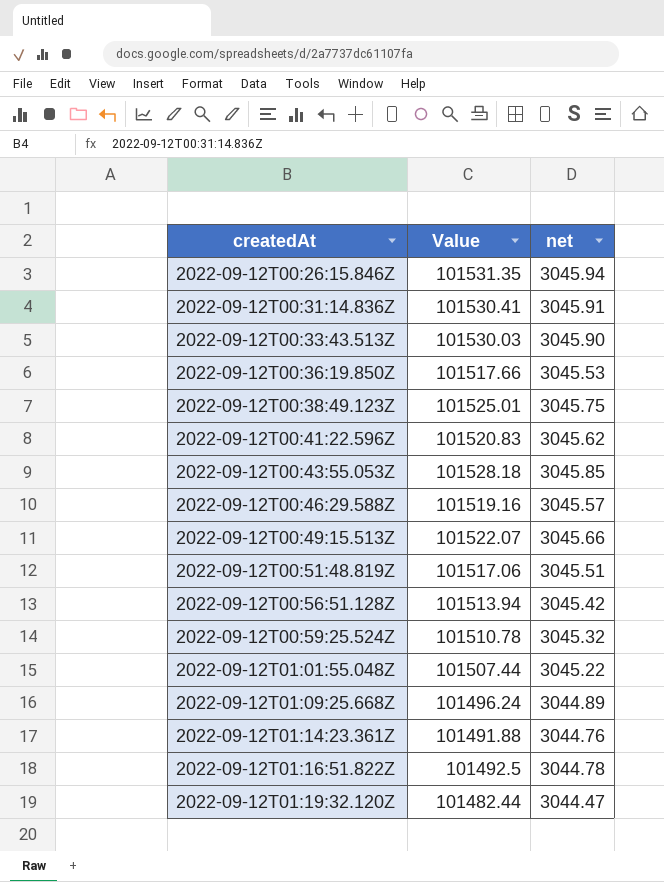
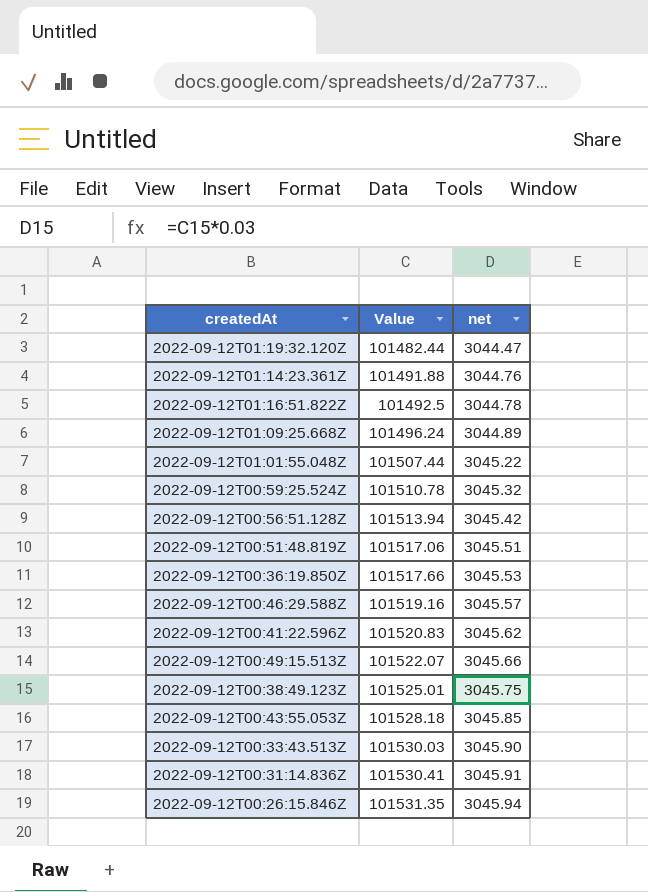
row order: createdAt ascending -> Value ascending

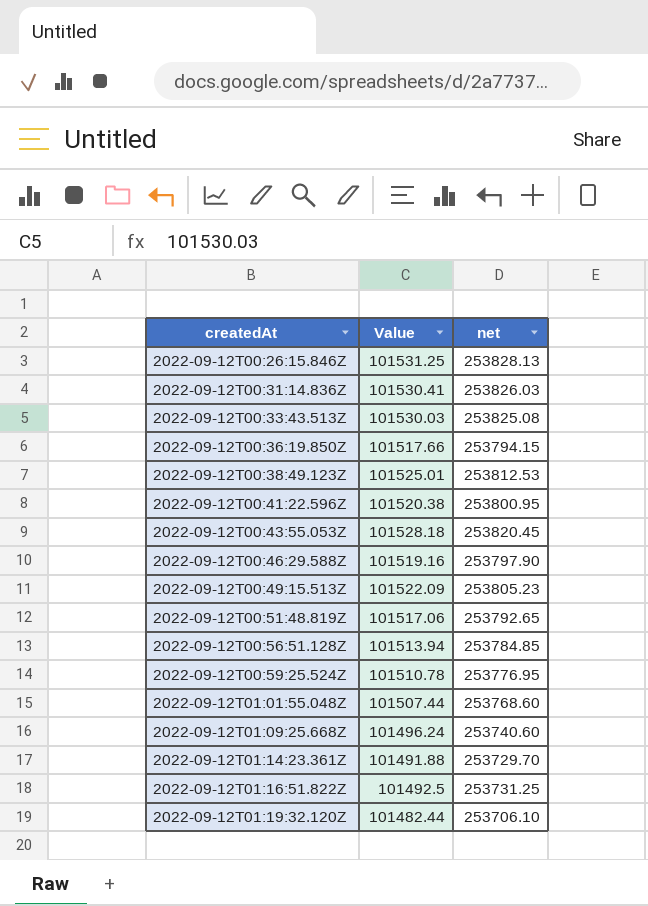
row order: Value ascending -> createdAt ascending
column net | formula: [Value] * 0.03 -> [Value] * 2.5
2022-09-12T00:26:15.846Z | Value: 101531.35 -> 101531.25
2022-09-12T00:41:22.596Z | Value: 101520.83 -> 101520.38
2022-09-12T00:49:15.513Z | Value: 101522.07 -> 101522.09

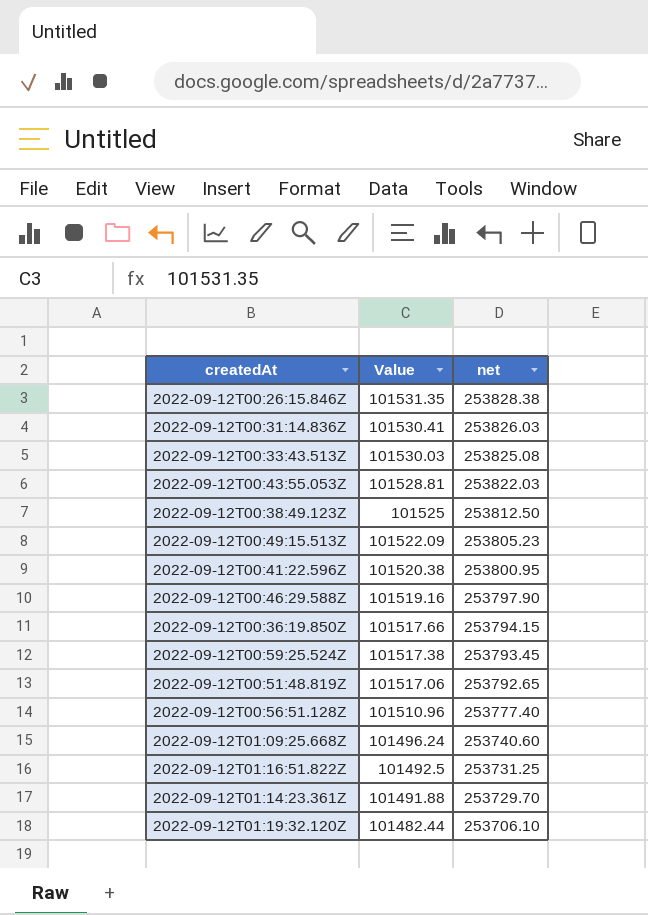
row order: createdAt ascending -> Value descending
row 2022-09-12T01:01:55.048Z: 101507.44 | 253768.60 -> none
2022-09-12T00:26:15.846Z | Value: 101531.25 -> 101531.35
2022-09-12T00:26:15.846Z | net: 253828.13 -> 253828.38
2022-09-12T00:43:55.053Z | Value: 101528.18 -> 101528.81
2022-09-12T00:43:55.053Z | net: 253820.45 -> 253822.03
2022-09-12T00:38:49.123Z | Value: 101525.01 -> 101525
2022-09-12T00:38:49.123Z | net: 253812.53 -> 253812.50
2022-09-12T00:59:25.524Z | Value: 101510.78 -> 101517.38
2022-09-12T00:59:25.524Z | net: 253776.95 -> 253793.45
2022-09-12T00:56:51.128Z | Value: 101513.94 -> 101510.96
2022-09-12T00:56:51.128Z | net: 253784.85 -> 253777.40

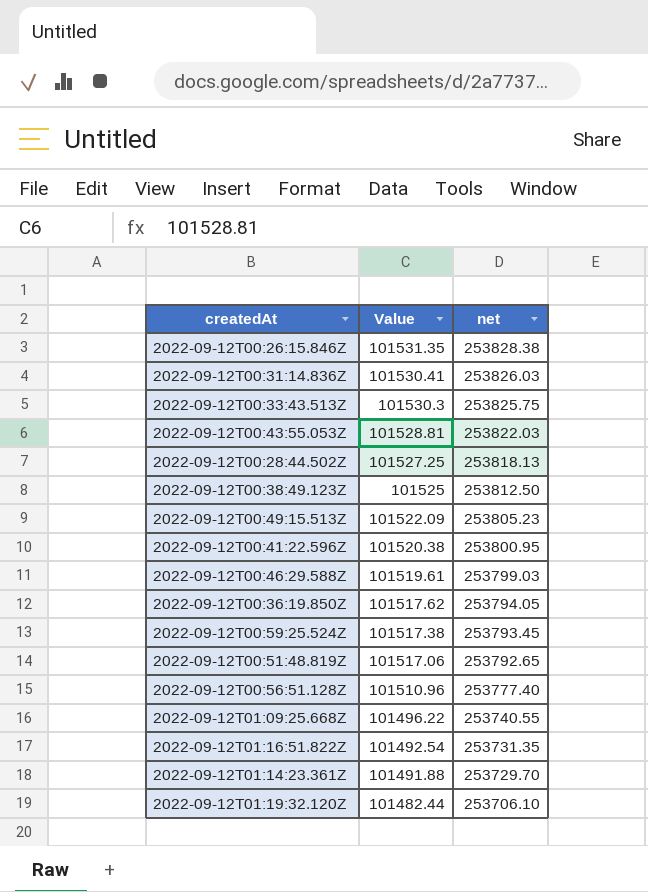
2022-09-12T00:33:43.513Z | Value: 101530.03 -> 101530.3
2022-09-12T00:33:43.513Z | net: 253825.08 -> 253825.75
row 2022-09-12T00:28:44.502Z: none -> 101527.25 | 253818.13
2022-09-12T00:46:29.588Z | Value: 101519.16 -> 101519.61
2022-09-12T00:46:29.588Z | net: 253797.90 -> 253799.03
2022-09-12T00:36:19.850Z | Value: 101517.66 -> 101517.62
2022-09-12T00:36:19.850Z | net: 253794.15 -> 253794.05
2022-09-12T01:09:25.668Z | Value: 101496.24 -> 101496.22
2022-09-12T01:09:25.668Z | net: 253740.60 -> 253740.55
2022-09-12T01:16:51.822Z | Value: 101492.5 -> 101492.54
2022-09-12T01:16:51.822Z | net: 253731.25 -> 253731.35

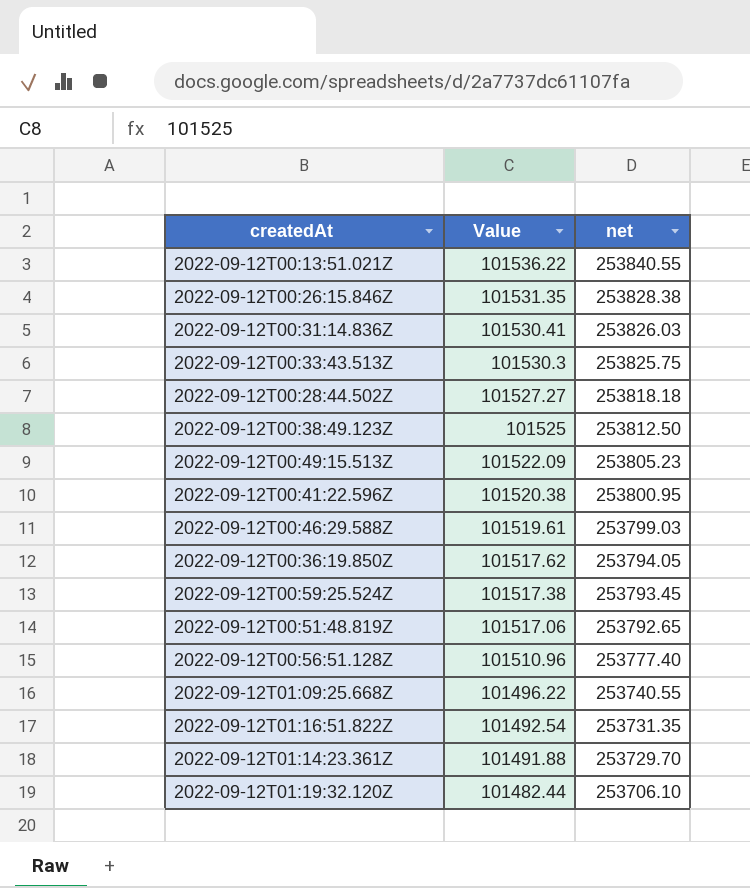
row 2022-09-12T00:43:55.053Z: 101528.81 | 253822.03 -> none
row 2022-09-12T00:13:51.021Z: none -> 101536.22 | 253840.55
2022-09-12T00:28:44.502Z | Value: 101527.25 -> 101527.27
2022-09-12T00:28:44.502Z | net: 253818.13 -> 253818.18

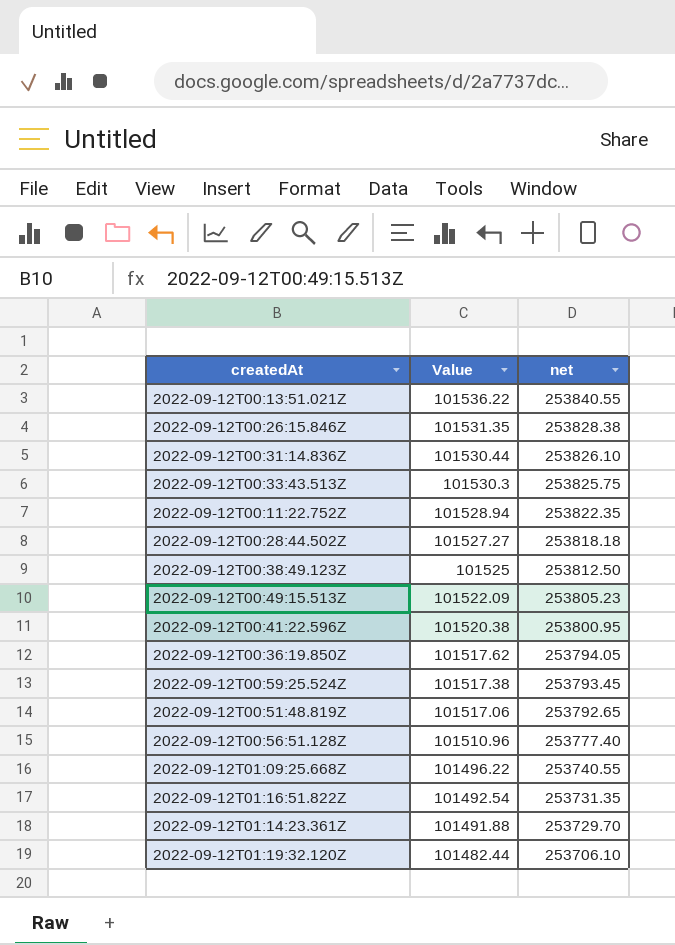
row 2022-09-12T00:46:29.588Z: 101519.61 | 253799.03 -> none
2022-09-12T00:31:14.836Z | Value: 101530.41 -> 101530.44
2022-09-12T00:31:14.836Z | net: 253826.03 -> 253826.10
row 2022-09-12T00:11:22.752Z: none -> 101528.94 | 253822.35

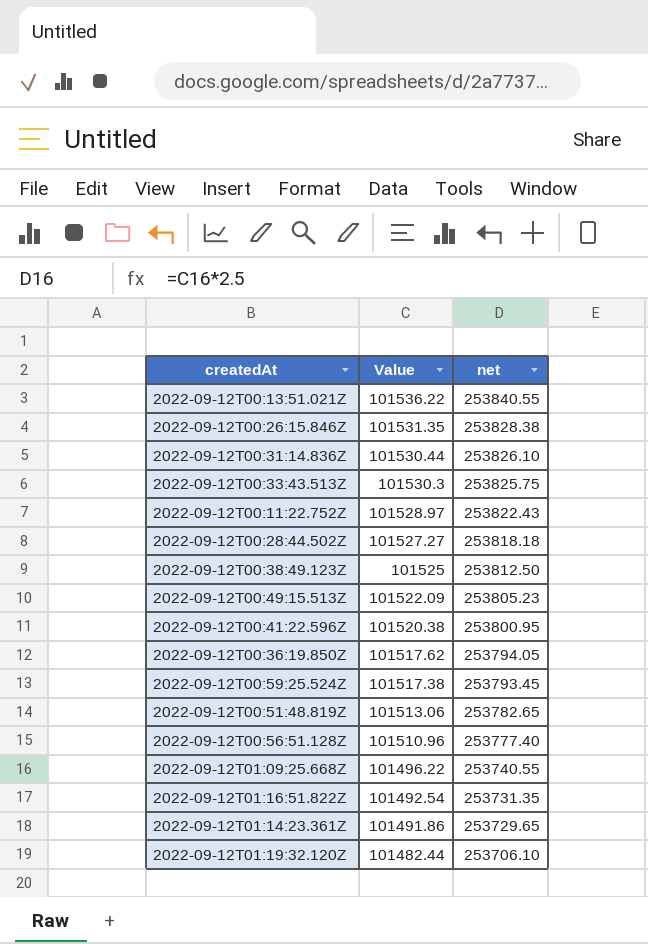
2022-09-12T00:11:22.752Z | Value: 101528.94 -> 101528.97
2022-09-12T00:11:22.752Z | net: 253822.35 -> 253822.43
2022-09-12T00:51:48.819Z | Value: 101517.06 -> 101513.06
2022-09-12T00:51:48.819Z | net: 253792.65 -> 253782.65
2022-09-12T01:14:23.361Z | Value: 101491.88 -> 101491.86
2022-09-12T01:14:23.361Z | net: 253729.70 -> 253729.65

